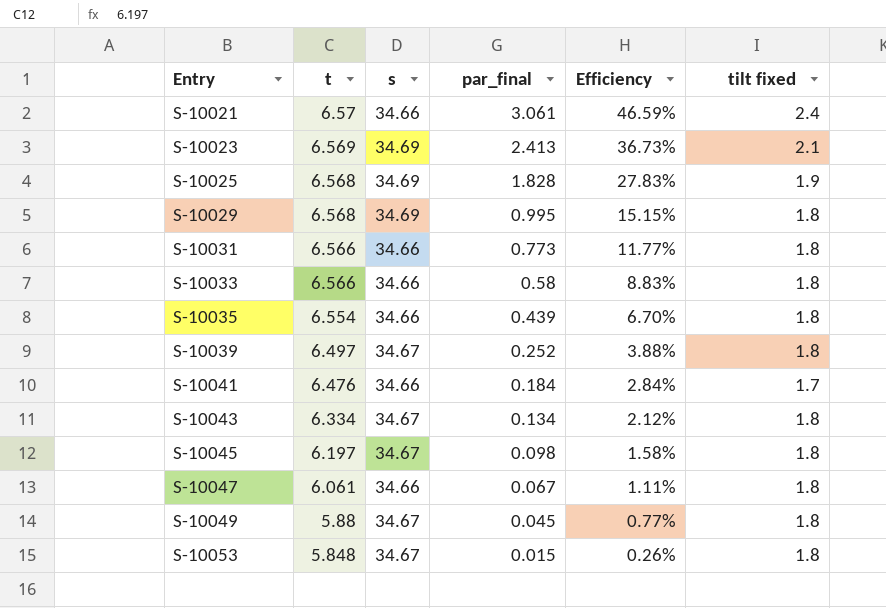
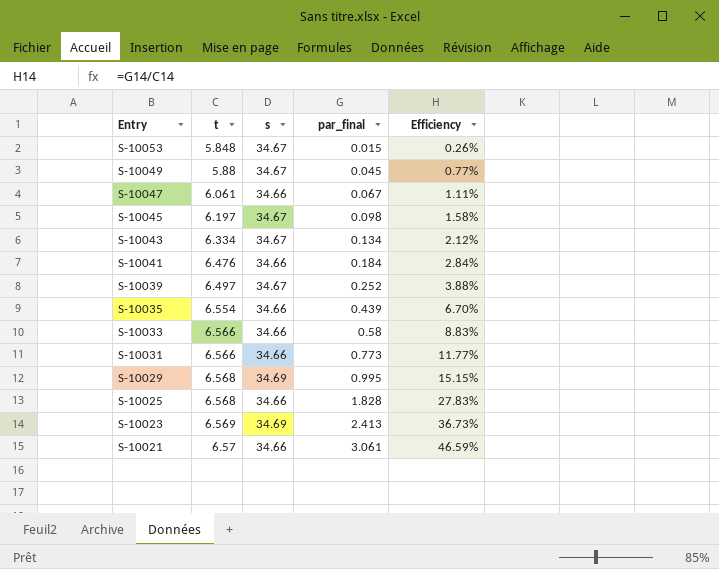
row order: Entry ascending -> Entry descending
column tilt fixed | position: 6 -> none
S-10025 | s: 34.69 -> 34.66

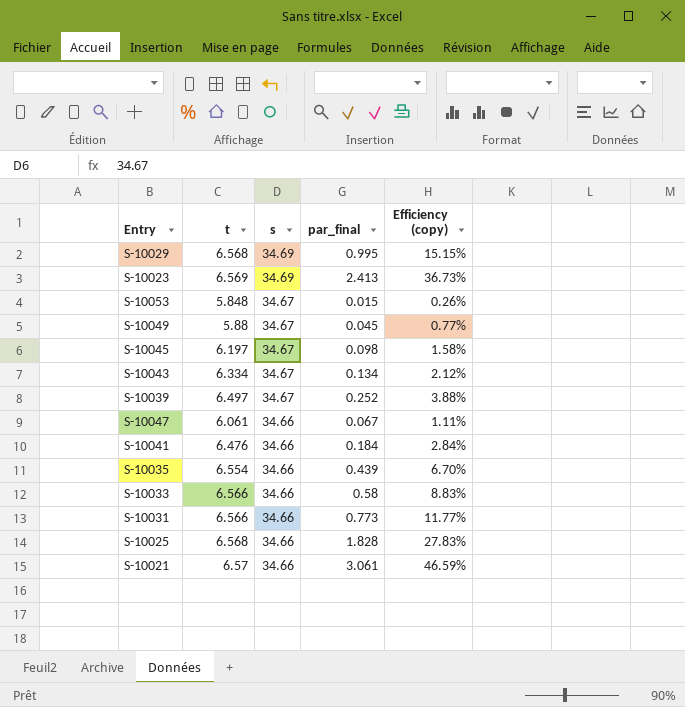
row order: Entry descending -> s descending
column name: Efficiency -> Efficiency (copy)

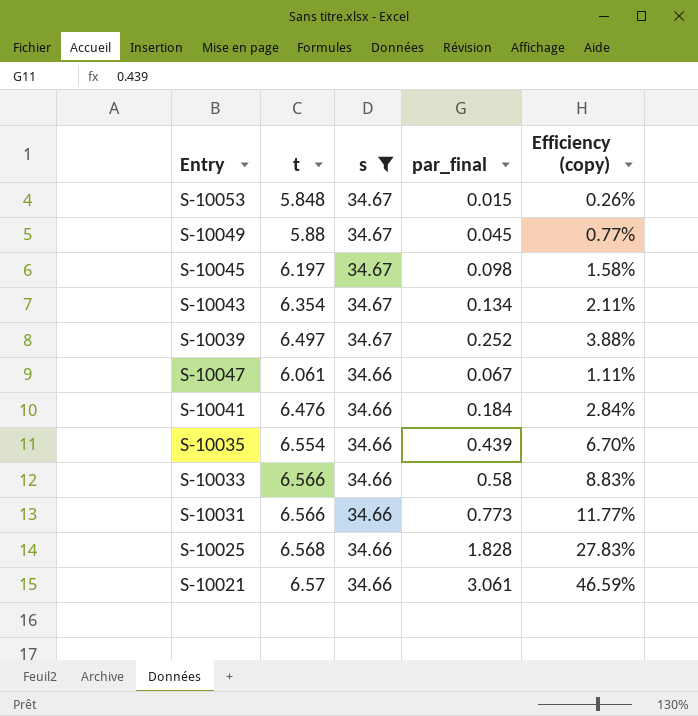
filter: none -> s != 34.69
S-10043 | t: 6.334 -> 6.354
S-10043 | Efficiency (copy): 2.12% -> 2.11%

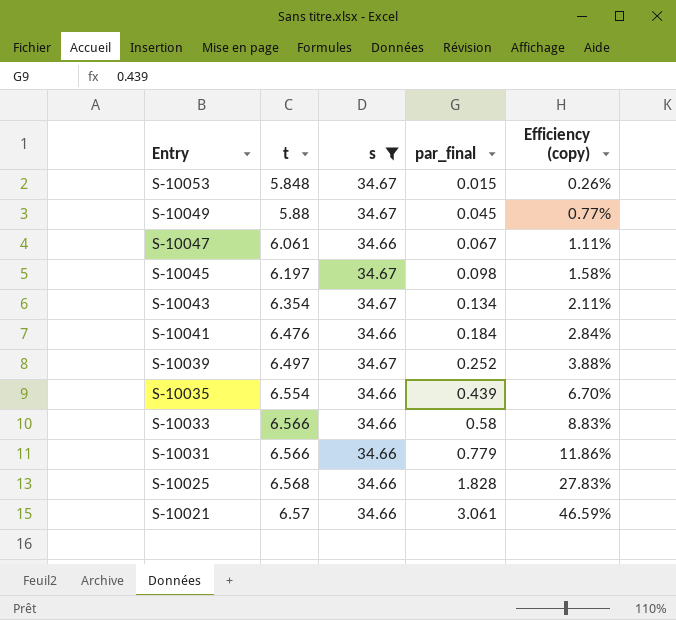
row order: s descending -> Entry descending
S-10031 | par_final: 0.773 -> 0.779
S-10031 | Efficiency (copy): 11.77% -> 11.86%

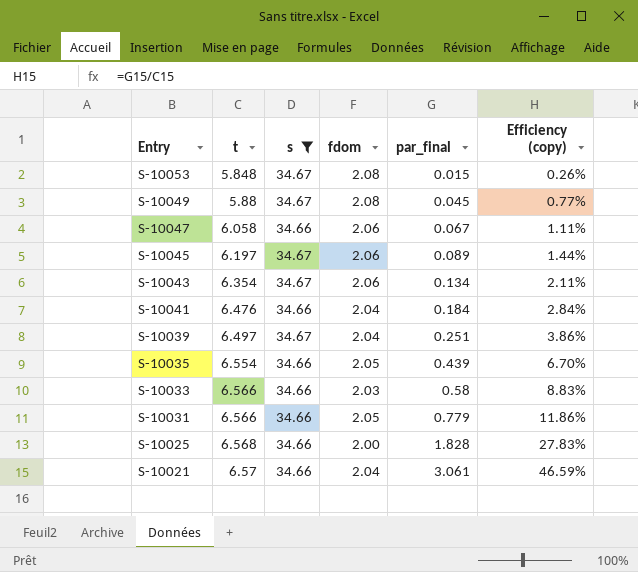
column fdom | position: none -> 4
S-10047 | t: 6.061 -> 6.058
S-10045 | par_final: 0.098 -> 0.089
S-10045 | Efficiency (copy): 1.58% -> 1.44%
S-10039 | par_final: 0.252 -> 0.251
S-10039 | Efficiency (copy): 3.88% -> 3.86%

